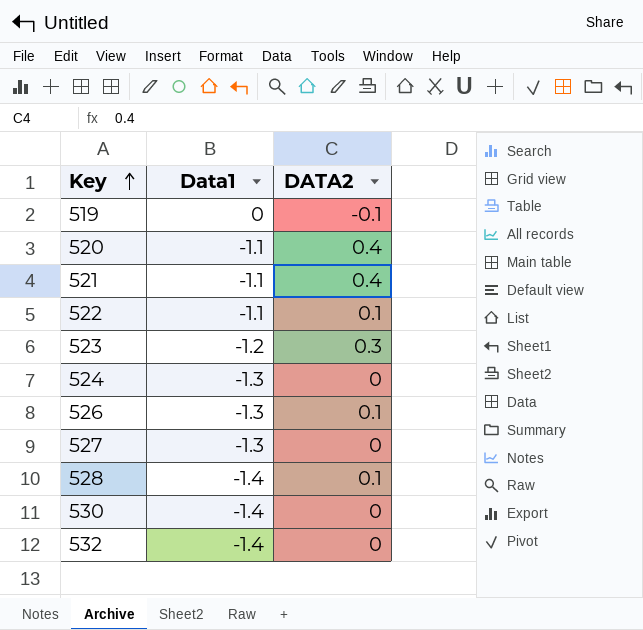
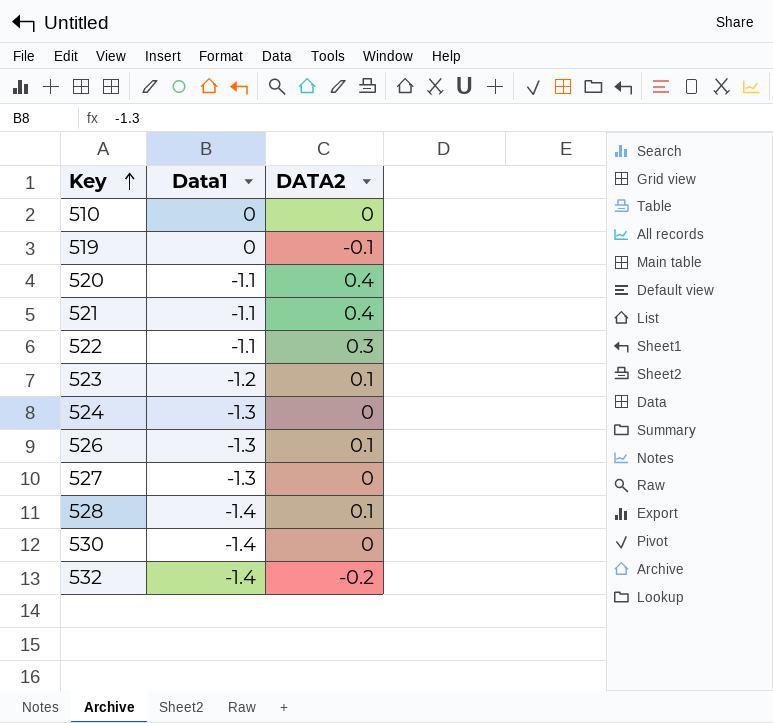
row 510: none -> 0 | 0
522 | DATA2: 0.1 -> 0.3
523 | DATA2: 0.3 -> 0.1
532 | DATA2: 0 -> -0.2

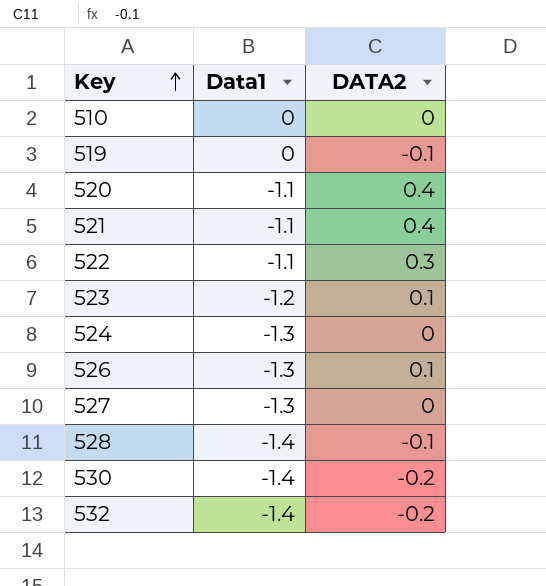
528 | DATA2: 0.1 -> -0.1
530 | DATA2: 0 -> -0.2

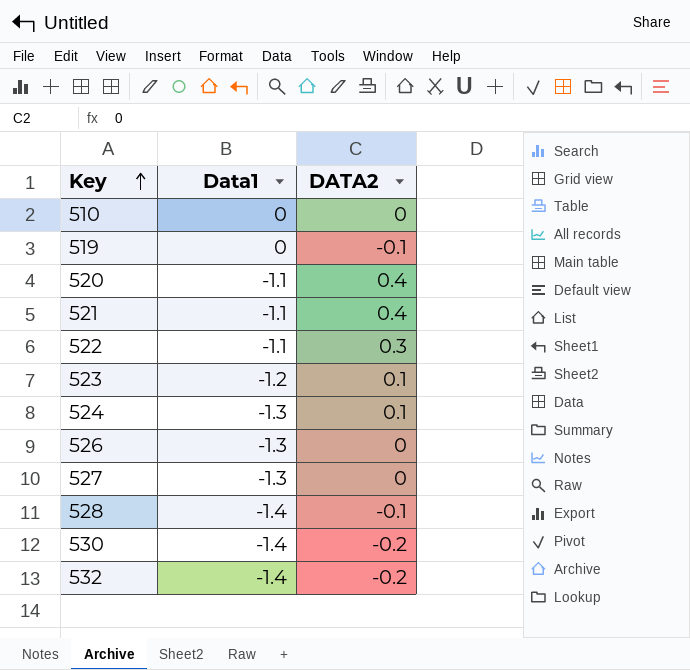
524 | DATA2: 0 -> 0.1
526 | DATA2: 0.1 -> 0

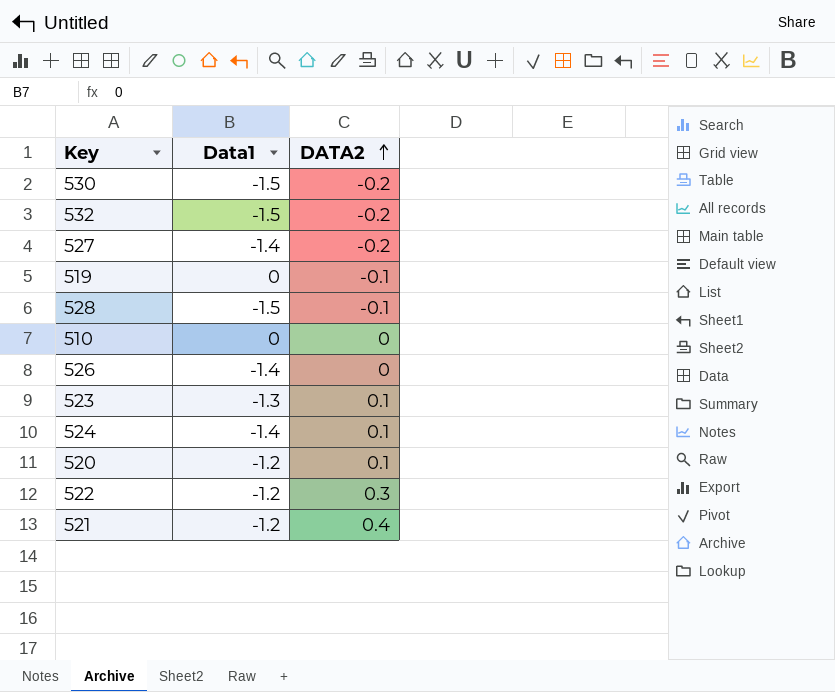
row order: Key ascending -> DATA2 ascending
530 | Data1: -1.4 -> -1.5
532 | Data1: -1.4 -> -1.5
527 | Data1: -1.3 -> -1.4
527 | DATA2: 0 -> -0.2
528 | Data1: -1.4 -> -1.5
526 | Data1: -1.3 -> -1.4
523 | Data1: -1.2 -> -1.3
524 | Data1: -1.3 -> -1.4
520 | Data1: -1.1 -> -1.2
520 | DATA2: 0.4 -> 0.1
522 | Data1: -1.1 -> -1.2
521 | Data1: -1.1 -> -1.2

